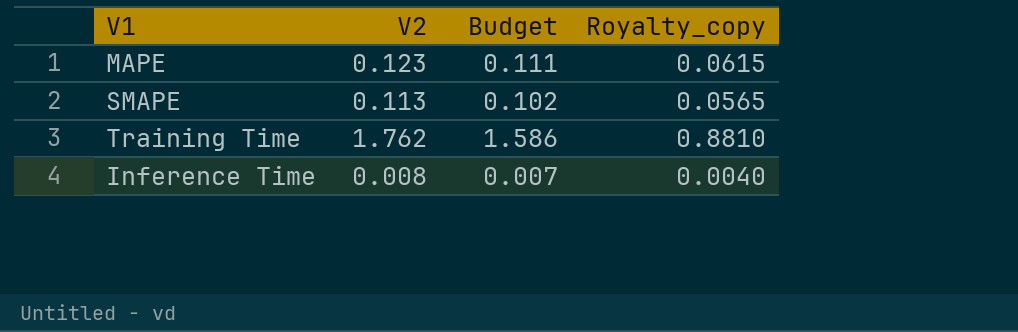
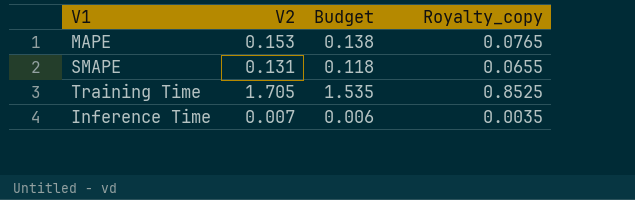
MAPE | V2: 0.123 -> 0.153
MAPE | Budget: 0.111 -> 0.138
MAPE | Royalty_copy: 0.0615 -> 0.0765
SMAPE | V2: 0.113 -> 0.131
SMAPE | Budget: 0.102 -> 0.118
SMAPE | Royalty_copy: 0.0565 -> 0.0655
Training Time | V2: 1.762 -> 1.705
Training Time | Budget: 1.586 -> 1.535
Training Time | Royalty_copy: 0.8810 -> 0.8525
Inference Time | V2: 0.008 -> 0.007
Inference Time | Budget: 0.007 -> 0.006
Inference Time | Royalty_copy: 0.0040 -> 0.0035

